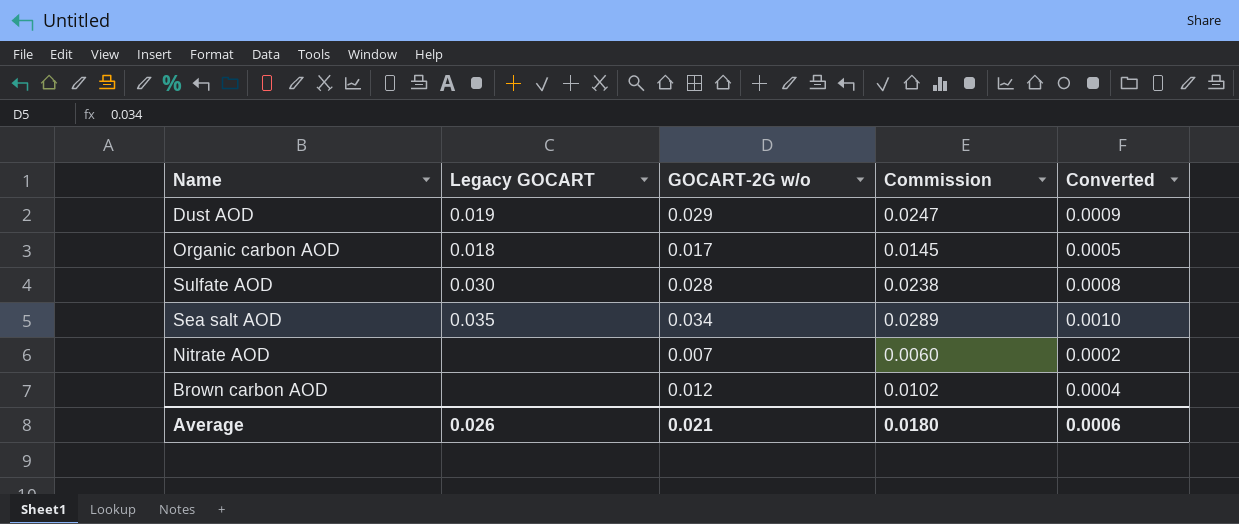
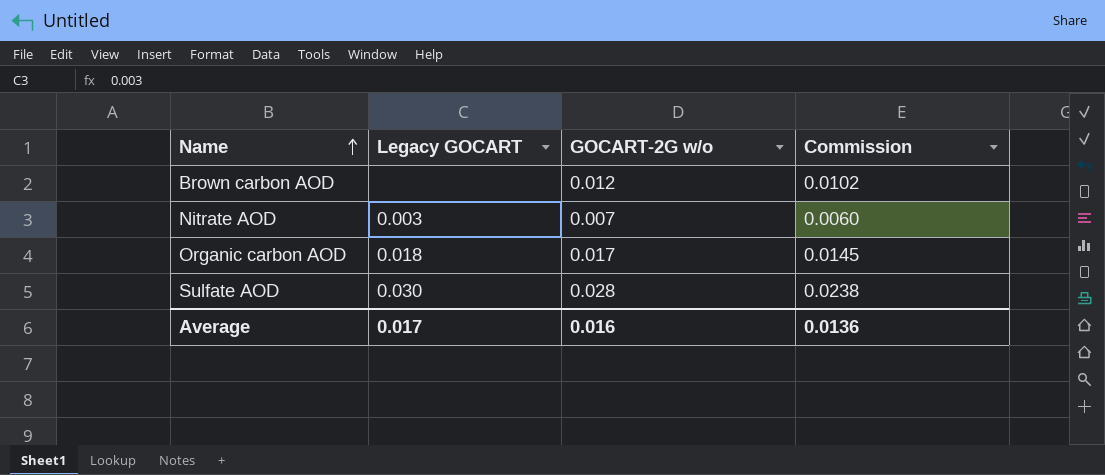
row order: none -> Name ascending
column Converted | formula: [GOCART-2G w/o] * 0.03 -> none
row Dust AOD: 0.019 | 0.029 | 0.0247 | 0.0009 -> none
row Sea salt AOD: 0.035 | 0.034 | 0.0289 | 0.0010 -> none
Nitrate AOD | Legacy GOCART: none -> 0.003
Average | Legacy GOCART: 0.026 -> 0.017
Average | GOCART-2G w/o: 0.021 -> 0.016
Average | Commission: 0.0180 -> 0.0136

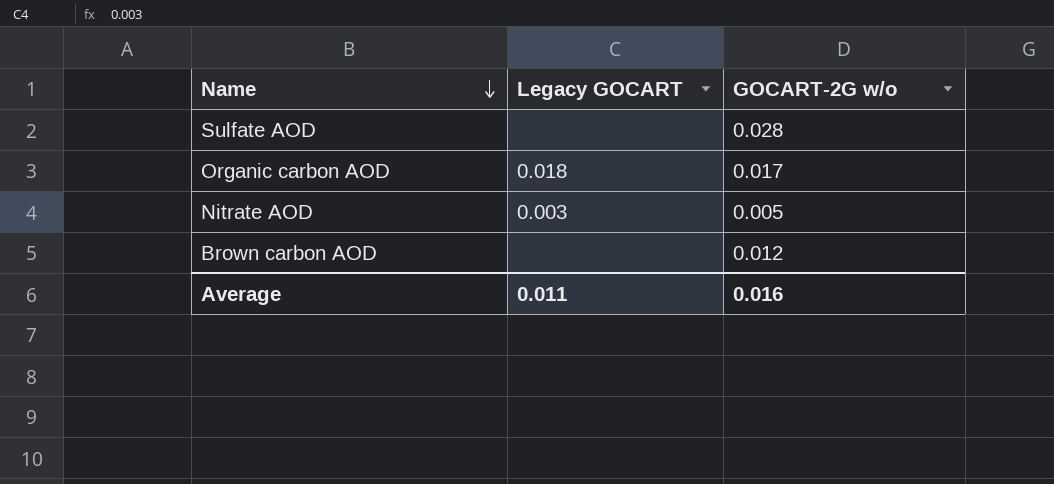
row order: Name ascending -> Name descending
column Commission | formula: [GOCART-2G w/o] * 0.85 -> none
Sulfate AOD | Legacy GOCART: 0.030 -> none
Nitrate AOD | GOCART-2G w/o: 0.007 -> 0.005
Average | Legacy GOCART: 0.017 -> 0.011

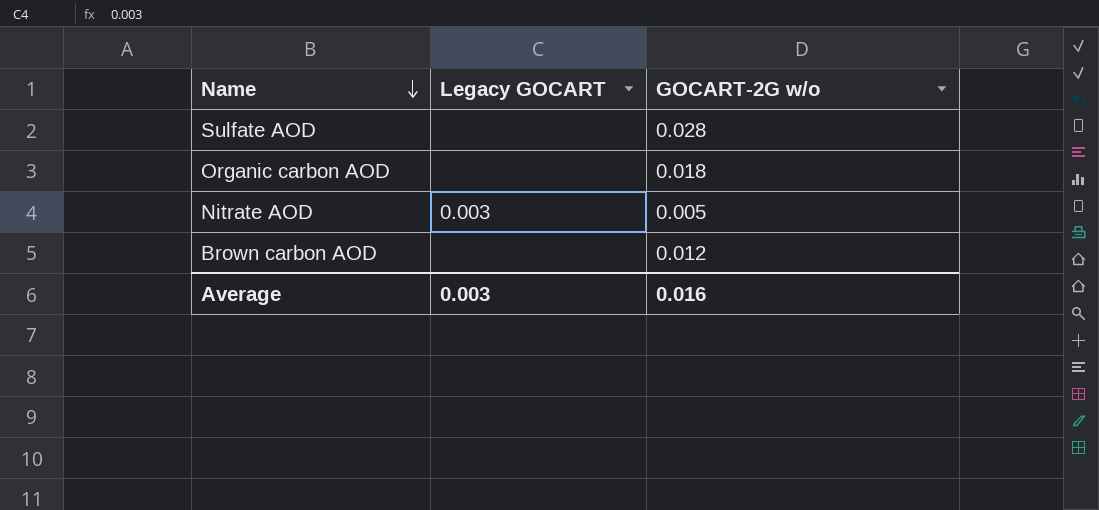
Organic carbon AOD | Legacy GOCART: 0.018 -> none
Organic carbon AOD | GOCART-2G w/o: 0.017 -> 0.018
Average | Legacy GOCART: 0.011 -> 0.003

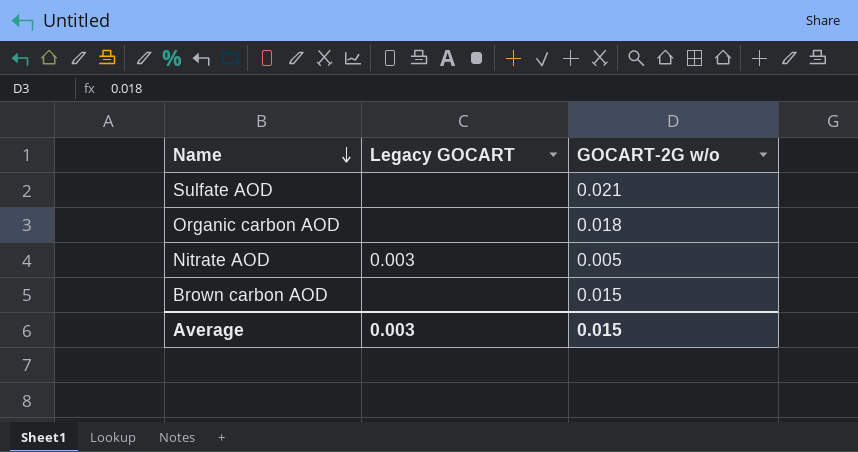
Sulfate AOD | GOCART-2G w/o: 0.028 -> 0.021
Brown carbon AOD | GOCART-2G w/o: 0.012 -> 0.015
Average | GOCART-2G w/o: 0.016 -> 0.015

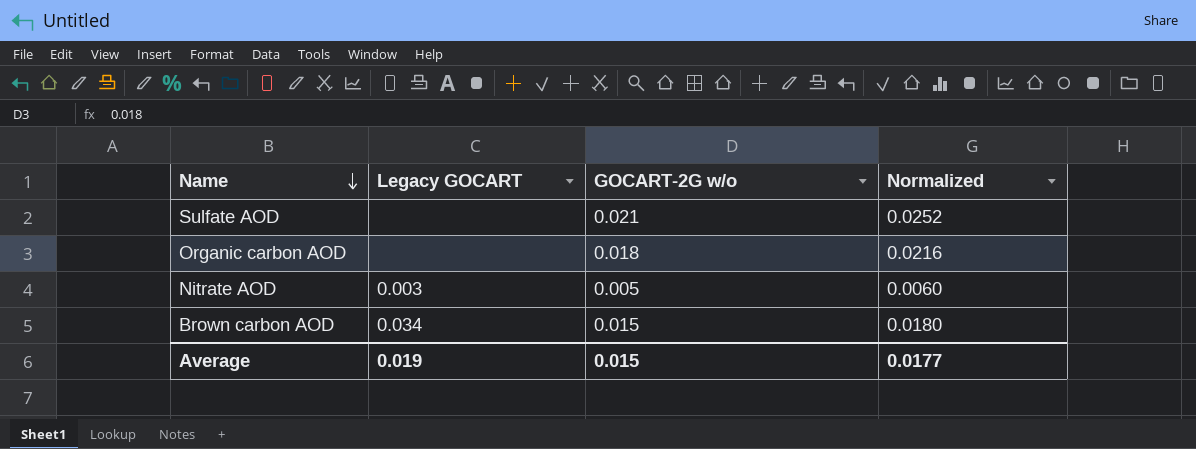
column Normalized | formula: none -> [GOCART-2G w/o] * 1.2
Brown carbon AOD | Legacy GOCART: none -> 0.034
Average | Legacy GOCART: 0.003 -> 0.019

